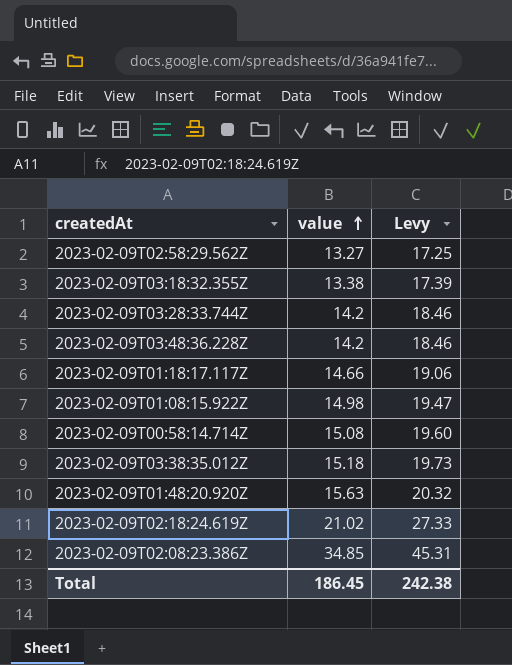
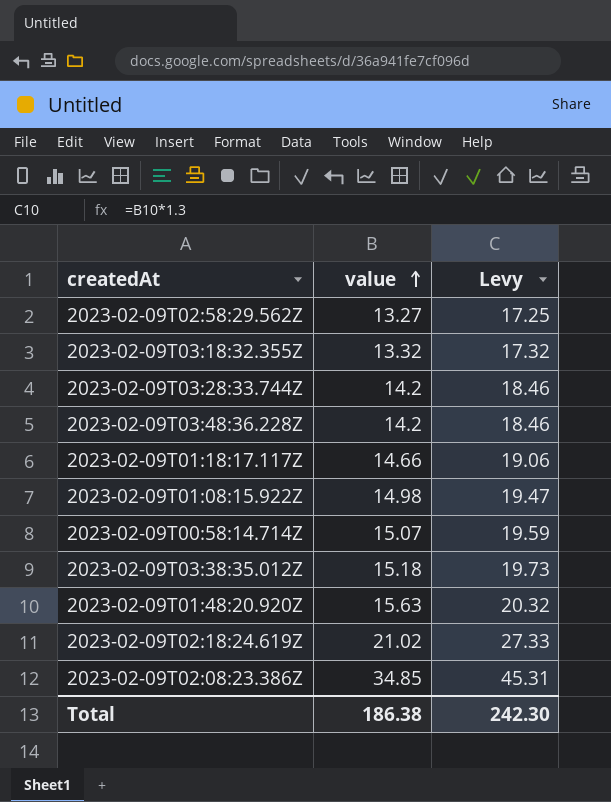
2023-02-09T03:18:32.355Z | value: 13.38 -> 13.32
2023-02-09T03:18:32.355Z | Levy: 17.39 -> 17.32
2023-02-09T00:58:14.714Z | value: 15.08 -> 15.07
2023-02-09T00:58:14.714Z | Levy: 19.60 -> 19.59
Total | value: 186.45 -> 186.38
Total | Levy: 242.38 -> 242.30

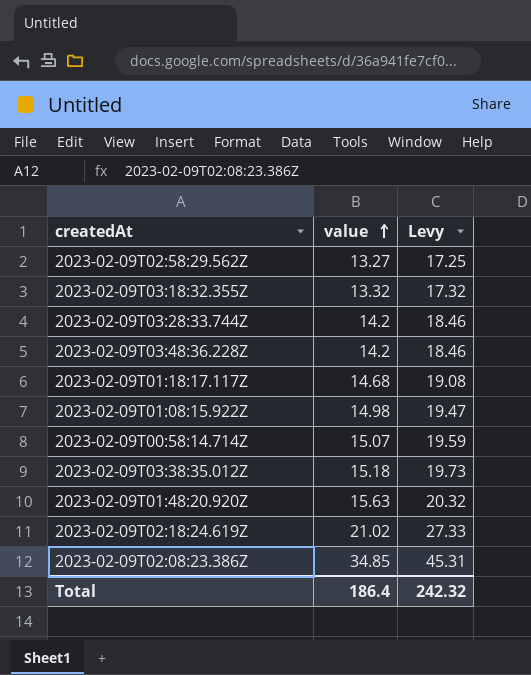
2023-02-09T01:18:17.117Z | value: 14.66 -> 14.68
2023-02-09T01:18:17.117Z | Levy: 19.06 -> 19.08
Total | value: 186.38 -> 186.4
Total | Levy: 242.30 -> 242.32

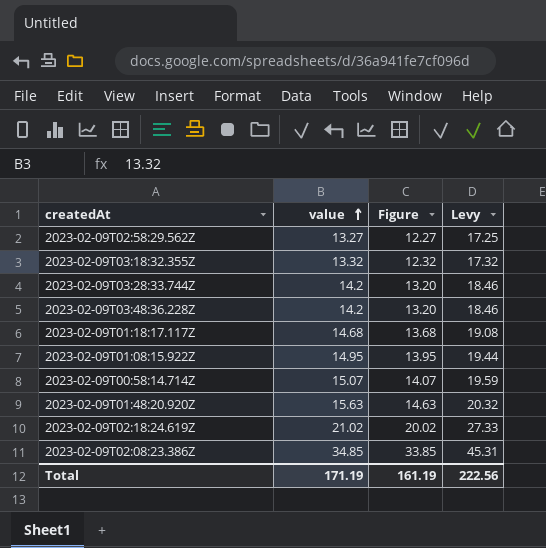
column Figure | formula: none -> [value] - 1
row 2023-02-09T03:38:35.012Z: 15.18 | 19.73 -> none
2023-02-09T01:08:15.922Z | value: 14.98 -> 14.95
2023-02-09T01:08:15.922Z | Levy: 19.47 -> 19.44
Total | value: 186.4 -> 171.19
Total | Levy: 242.32 -> 222.56

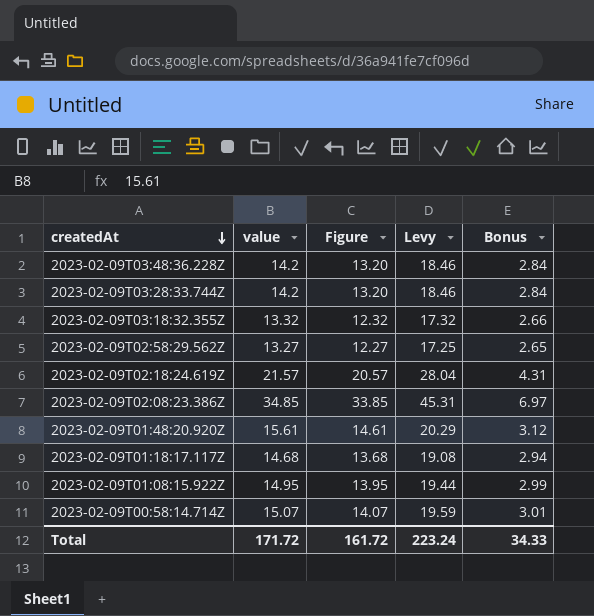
row order: value ascending -> createdAt descending
column Bonus | formula: none -> [value] * 0.2
2023-02-09T02:18:24.619Z | value: 21.02 -> 21.57
2023-02-09T02:18:24.619Z | Figure: 20.02 -> 20.57
2023-02-09T02:18:24.619Z | Levy: 27.33 -> 28.04
2023-02-09T01:48:20.920Z | value: 15.63 -> 15.61
2023-02-09T01:48:20.920Z | Figure: 14.63 -> 14.61
2023-02-09T01:48:20.920Z | Levy: 20.32 -> 20.29
Total | value: 171.19 -> 171.72
Total | Figure: 161.19 -> 161.72
Total | Levy: 222.56 -> 223.24

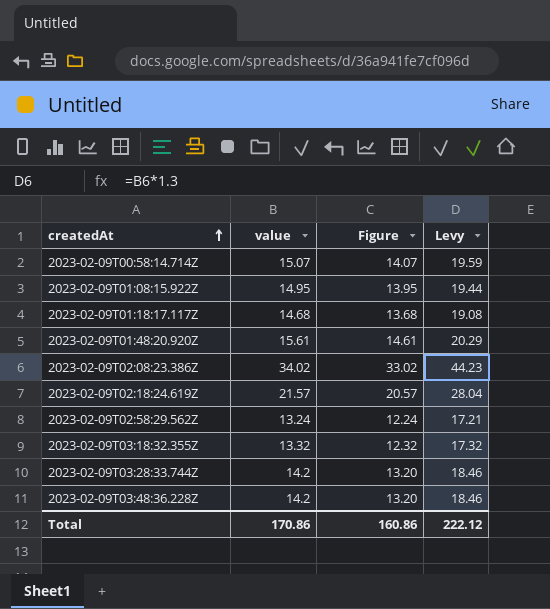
row order: createdAt descending -> createdAt ascending
column Bonus | formula: [value] * 0.2 -> none
2023-02-09T02:08:23.386Z | value: 34.85 -> 34.02
2023-02-09T02:08:23.386Z | Figure: 33.85 -> 33.02
2023-02-09T02:08:23.386Z | Levy: 45.31 -> 44.23
2023-02-09T02:58:29.562Z | value: 13.27 -> 13.24
2023-02-09T02:58:29.562Z | Figure: 12.27 -> 12.24
2023-02-09T02:58:29.562Z | Levy: 17.25 -> 17.21
Total | value: 171.72 -> 170.86
Total | Figure: 161.72 -> 160.86
Total | Levy: 223.24 -> 222.12

